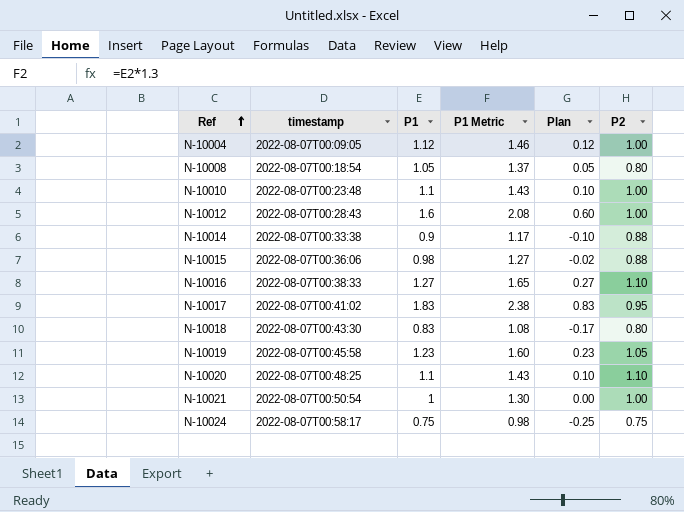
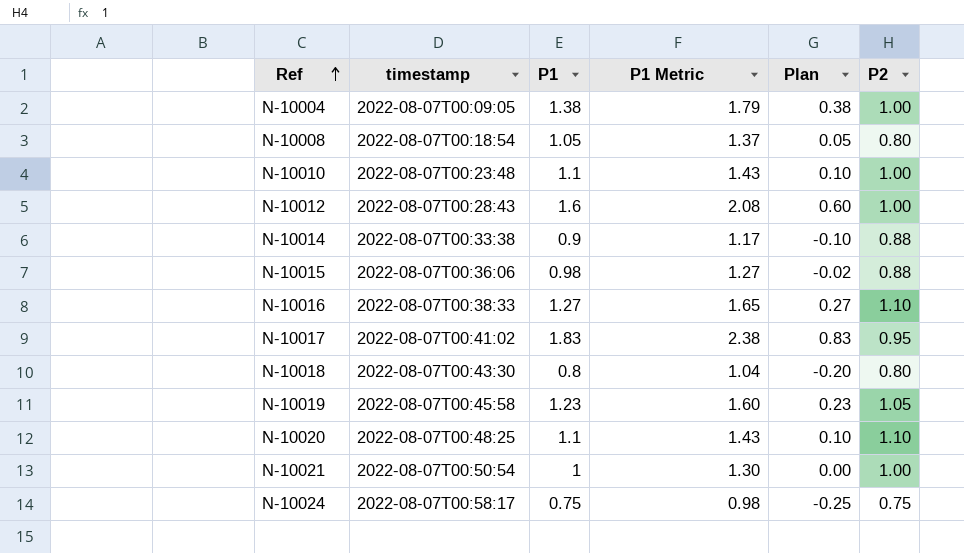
N-10004 | P1: 1.12 -> 1.38
N-10004 | P1 Metric: 1.46 -> 1.79
N-10004 | Plan: 0.12 -> 0.38
N-10018 | P1: 0.83 -> 0.8
N-10018 | P1 Metric: 1.08 -> 1.04
N-10018 | Plan: -0.17 -> -0.20

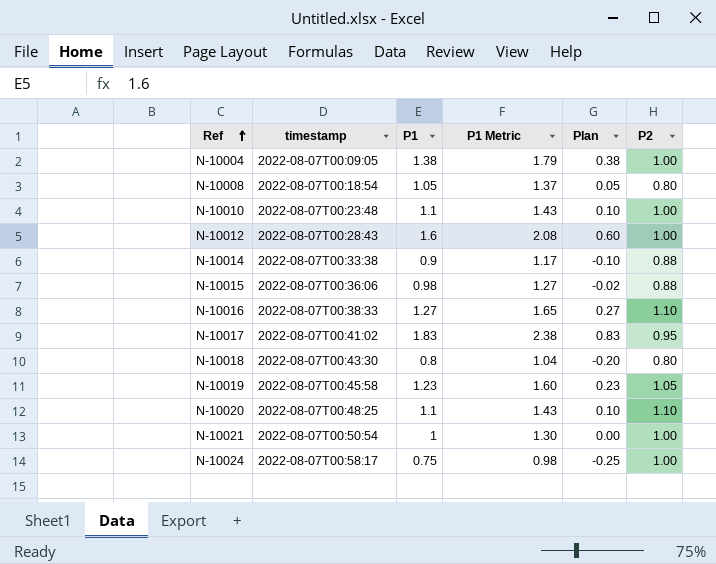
N-10024 | P2: 0.75 -> 1.00

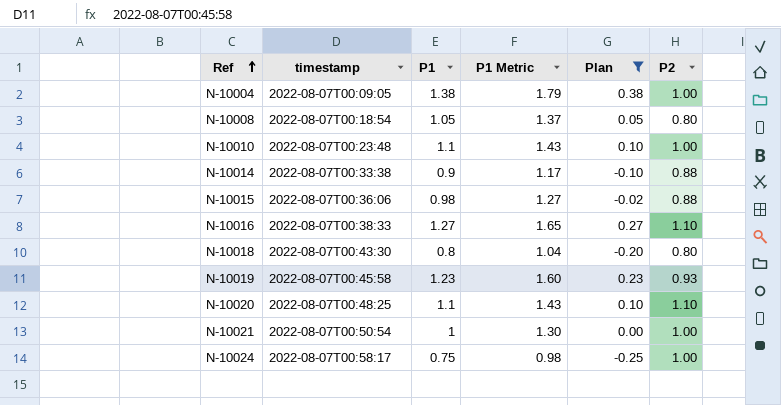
filter: none -> Plan <= 0.38
N-10019 | P2: 1.05 -> 0.93

